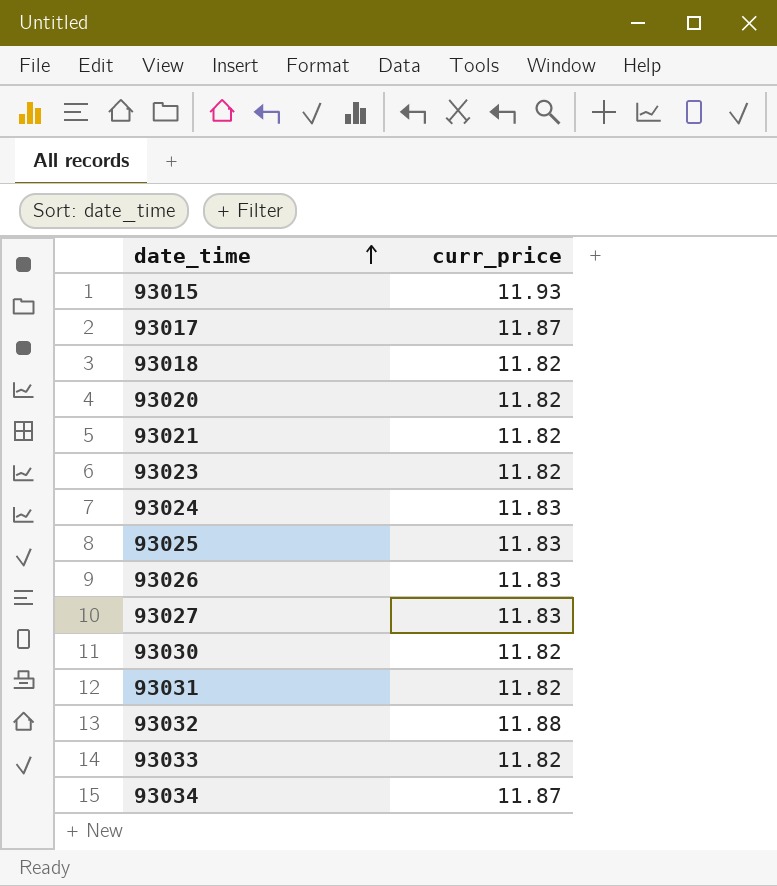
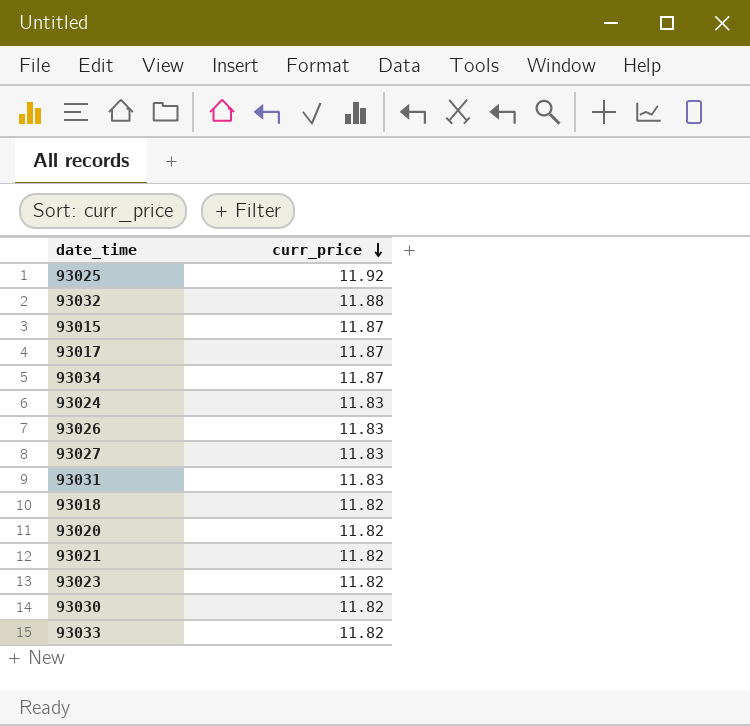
row order: date_time ascending -> curr_price descending
93025 | curr_price: 11.83 -> 11.92
93015 | curr_price: 11.93 -> 11.87
93031 | curr_price: 11.82 -> 11.83

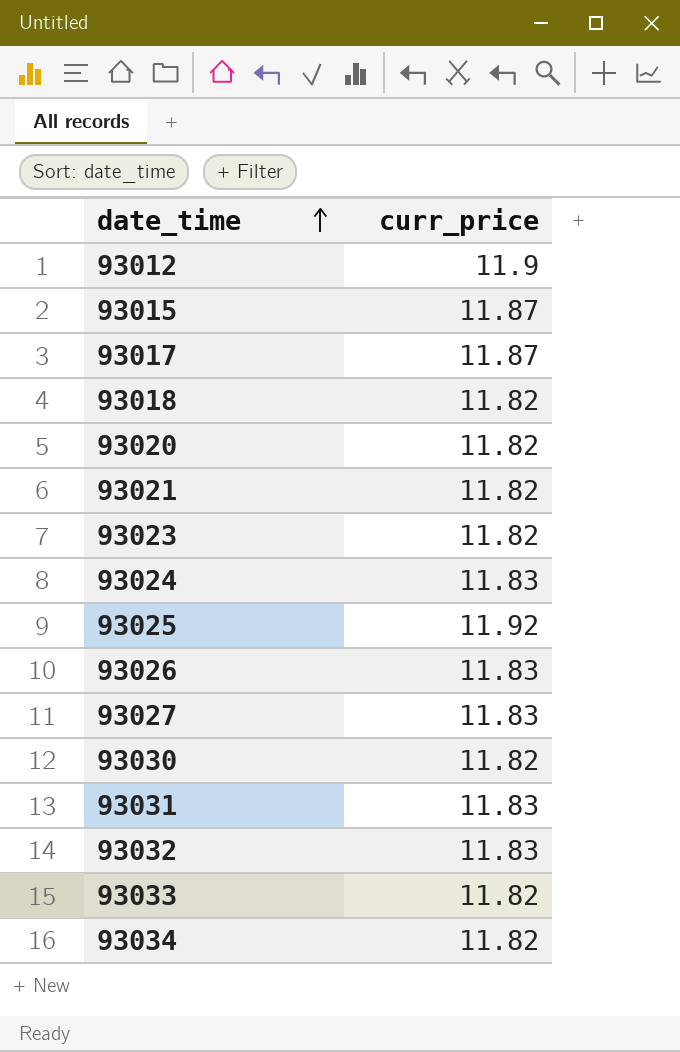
row order: curr_price descending -> date_time ascending
row 93012: none -> 11.9
93032 | curr_price: 11.88 -> 11.83
93034 | curr_price: 11.87 -> 11.82

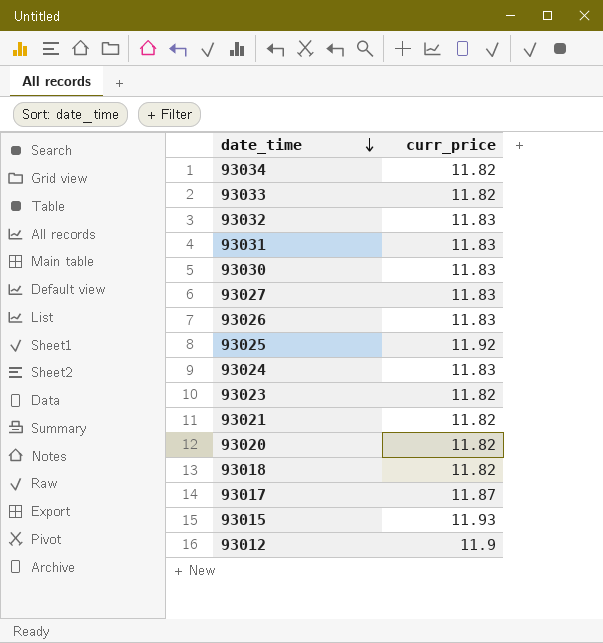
row order: date_time ascending -> date_time descending
93030 | curr_price: 11.82 -> 11.83
93015 | curr_price: 11.87 -> 11.93

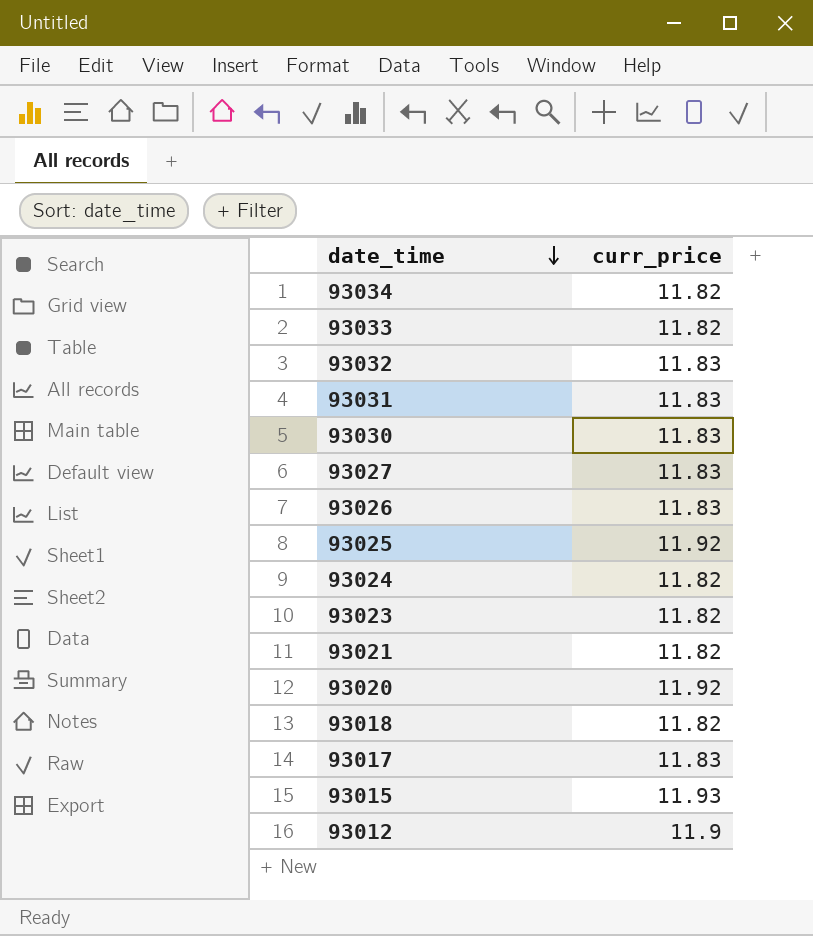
93024 | curr_price: 11.83 -> 11.82
93020 | curr_price: 11.82 -> 11.92
93017 | curr_price: 11.87 -> 11.83

